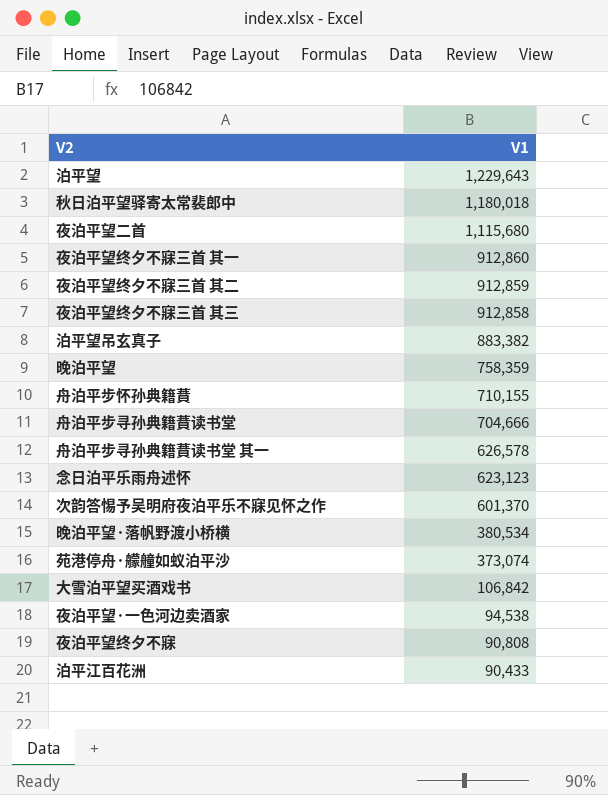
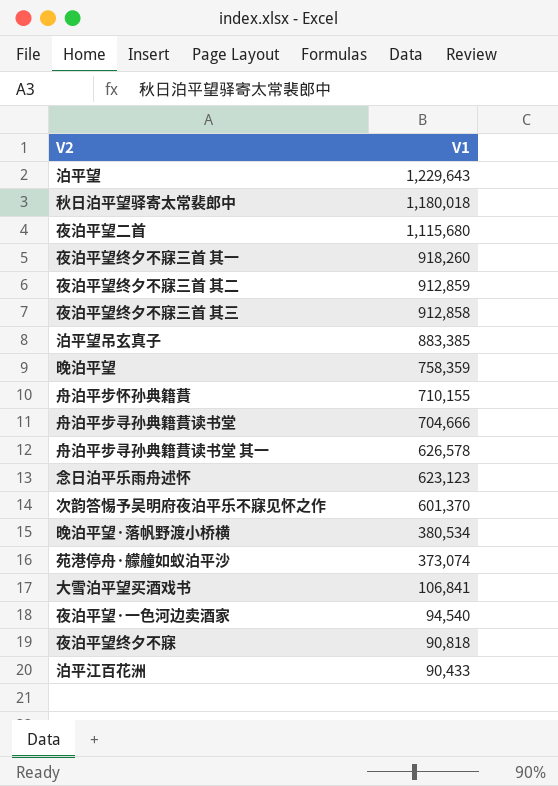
夜泊平望终夕不寐三首 其一 | V1: 912,860 -> 918,260
泊平望吊玄真子 | V1: 883,382 -> 883,385
大雪泊平望买酒戏书 | V1: 106,842 -> 106,841
夜泊平望·一色河边卖酒家 | V1: 94,538 -> 94,540
夜泊平望终夕不寐 | V1: 90,808 -> 90,818

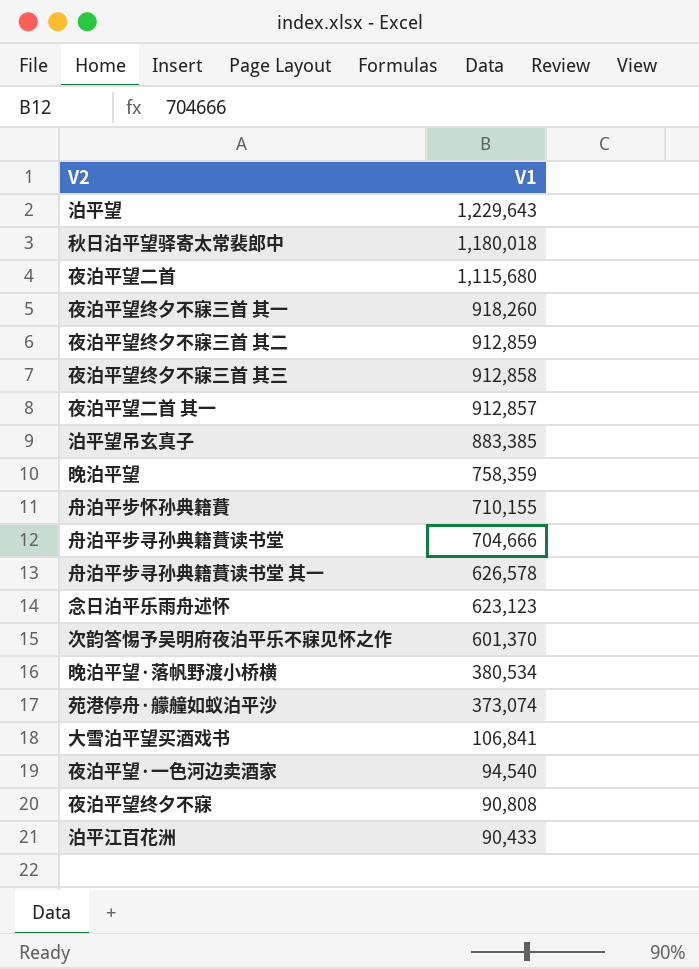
row 夜泊平望二首 其一: none -> 912,857
夜泊平望终夕不寐 | V1: 90,818 -> 90,808

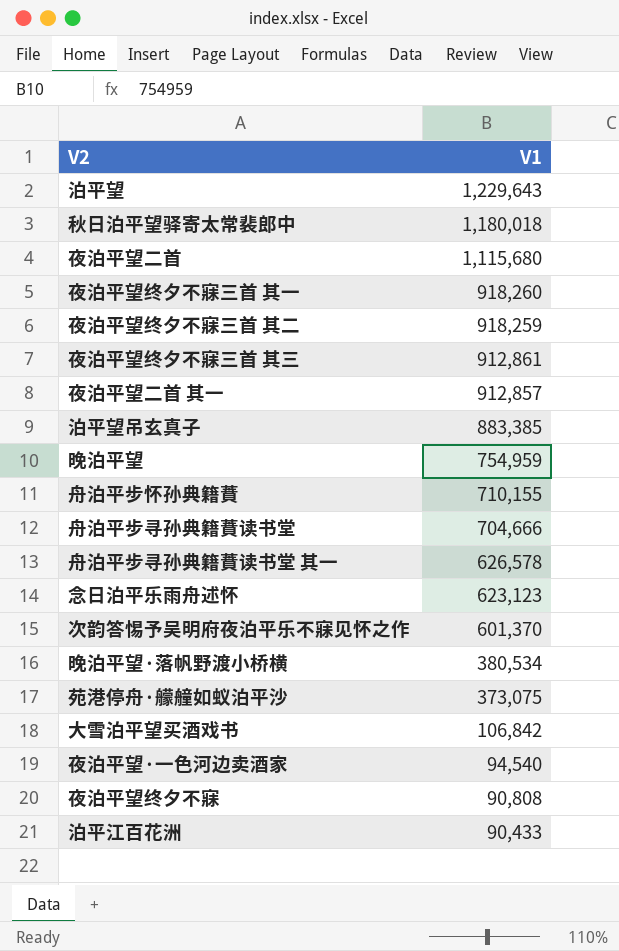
夜泊平望终夕不寐三首 其二 | V1: 912,859 -> 918,259
夜泊平望终夕不寐三首 其三 | V1: 912,858 -> 912,861
晚泊平望 | V1: 758,359 -> 754,959
苑港停舟·艨艟如蚁泊平沙 | V1: 373,074 -> 373,075
大雪泊平望买酒戏书 | V1: 106,841 -> 106,842

